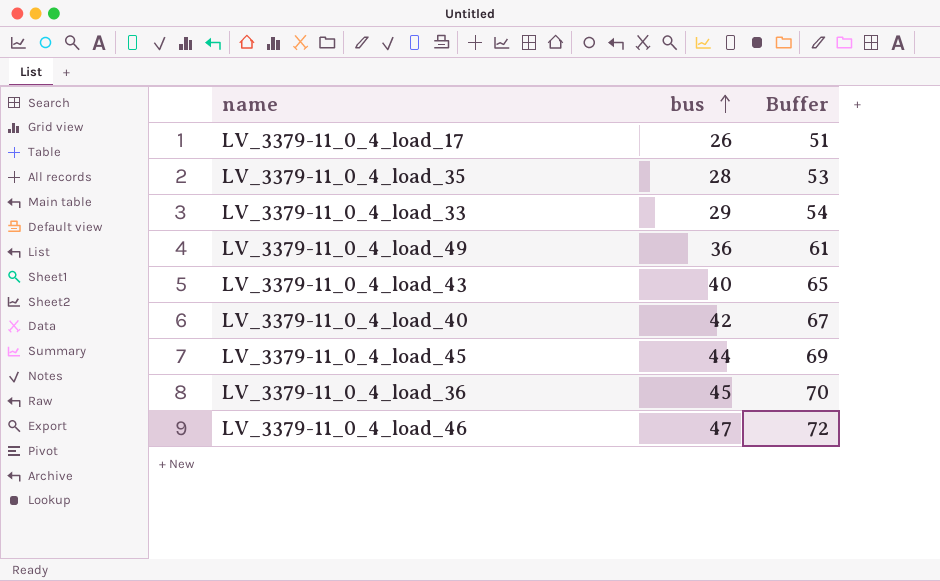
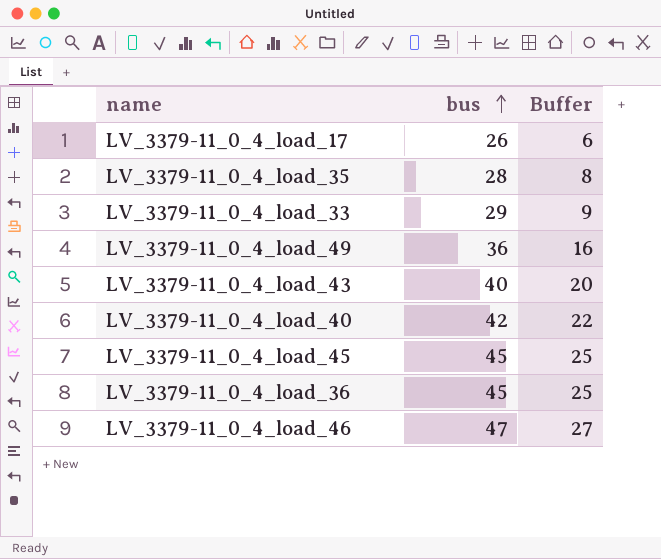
column Buffer | formula: [bus] + 25 -> [bus] - 20
LV_3379-11_0_4_load_45 | bus: 44 -> 45

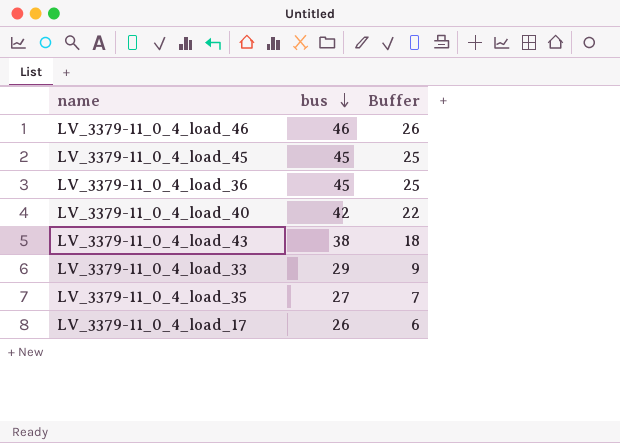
row order: bus ascending -> bus descending
row LV_3379-11_0_4_load_49: 36 | 16 -> none
LV_3379-11_0_4_load_46 | bus: 47 -> 46
LV_3379-11_0_4_load_46 | Buffer: 27 -> 26
LV_3379-11_0_4_load_43 | bus: 40 -> 38
LV_3379-11_0_4_load_43 | Buffer: 20 -> 18
LV_3379-11_0_4_load_35 | bus: 28 -> 27
LV_3379-11_0_4_load_35 | Buffer: 8 -> 7

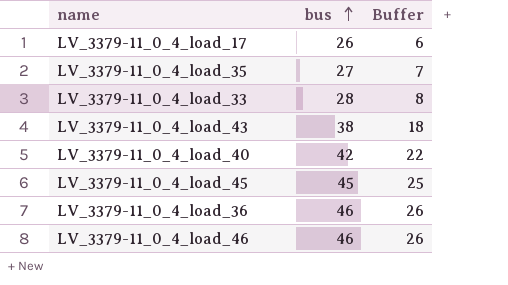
row order: bus descending -> bus ascending
LV_3379-11_0_4_load_33 | bus: 29 -> 28
LV_3379-11_0_4_load_33 | Buffer: 9 -> 8
LV_3379-11_0_4_load_36 | bus: 45 -> 46
LV_3379-11_0_4_load_36 | Buffer: 25 -> 26

